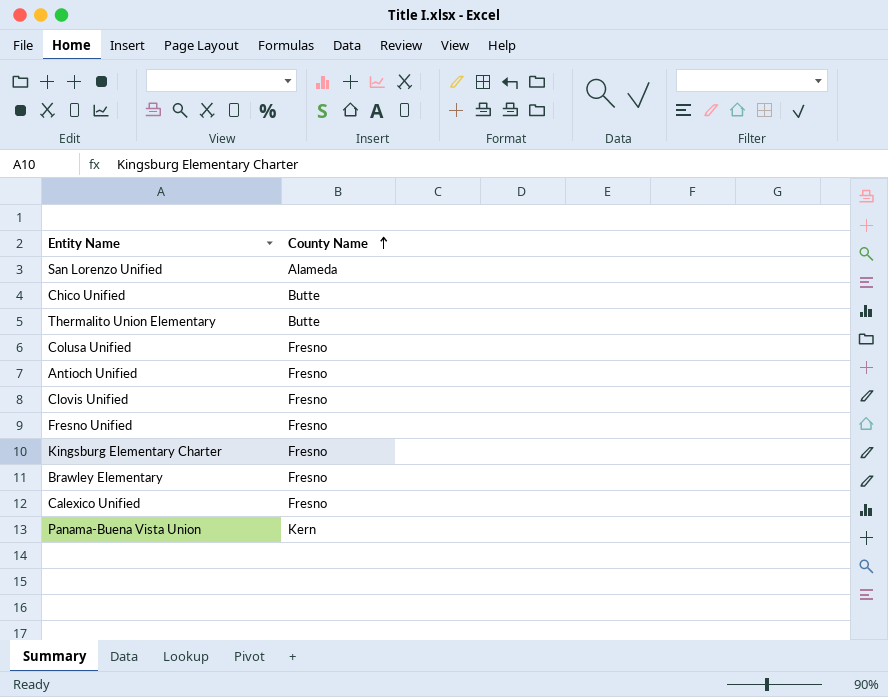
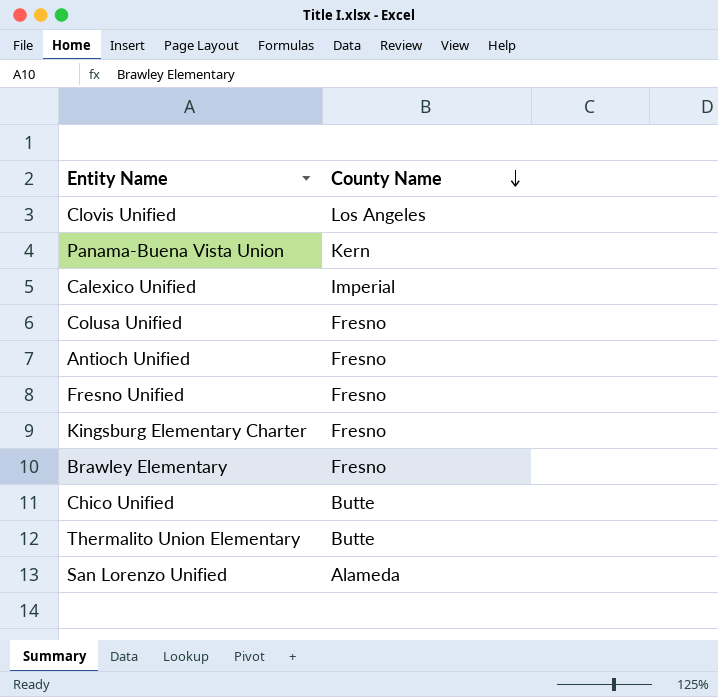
row order: County Name ascending -> County Name descending
Clovis Unified | County Name: Fresno -> Los Angeles
Calexico Unified | County Name: Fresno -> Imperial

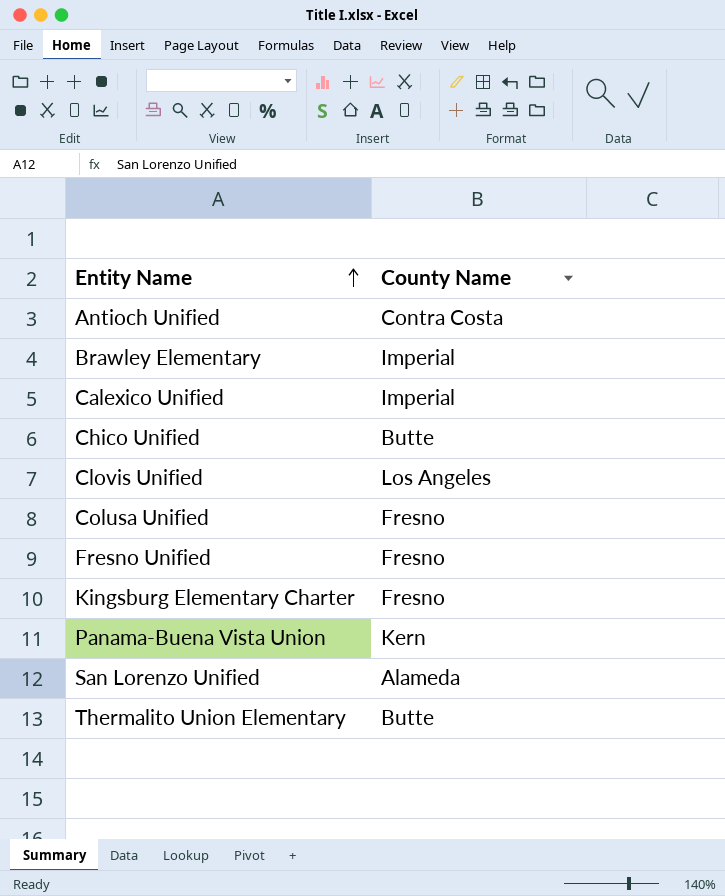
row order: County Name descending -> Entity Name ascending
Antioch Unified | County Name: Fresno -> Contra Costa
Brawley Elementary | County Name: Fresno -> Imperial

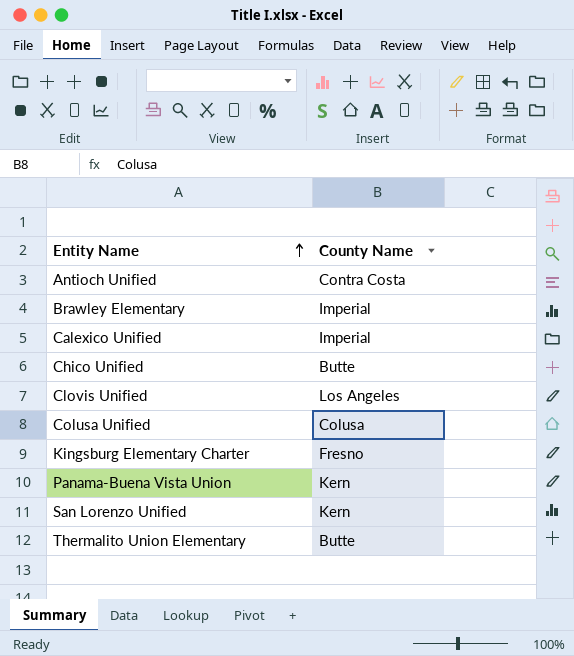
row Fresno Unified: Fresno -> none
Colusa Unified | County Name: Fresno -> Colusa
San Lorenzo Unified | County Name: Alameda -> Kern

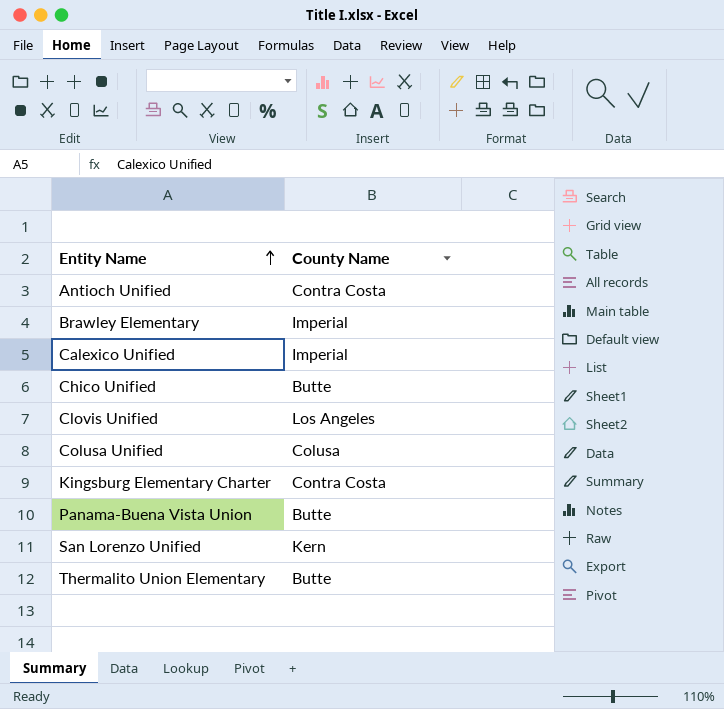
Kingsburg Elementary Charter | County Name: Fresno -> Contra Costa
Panama-Buena Vista Union | County Name: Kern -> Butte

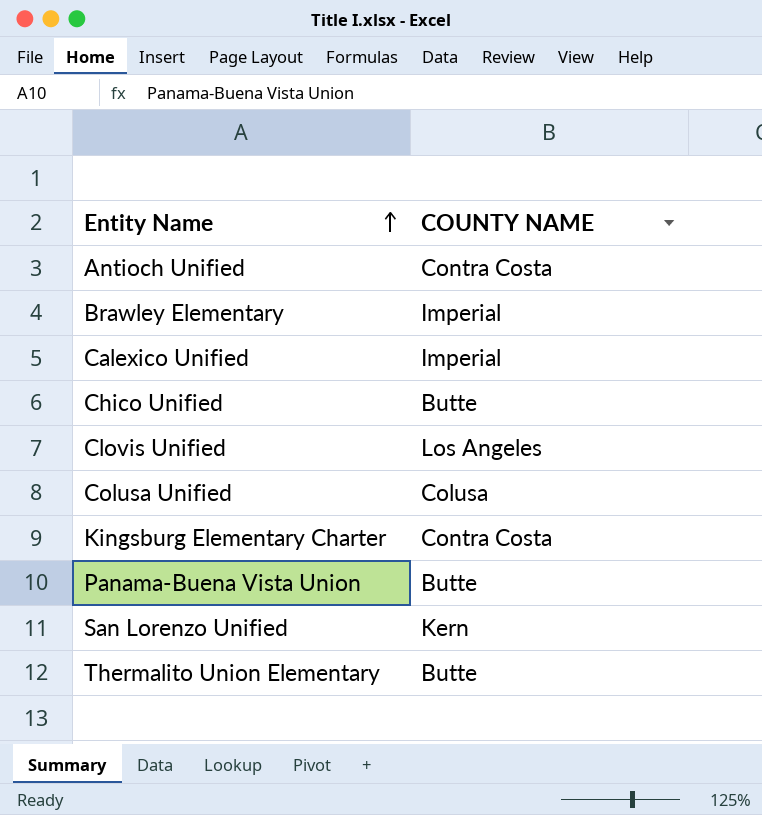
column name: County Name -> COUNTY NAME

